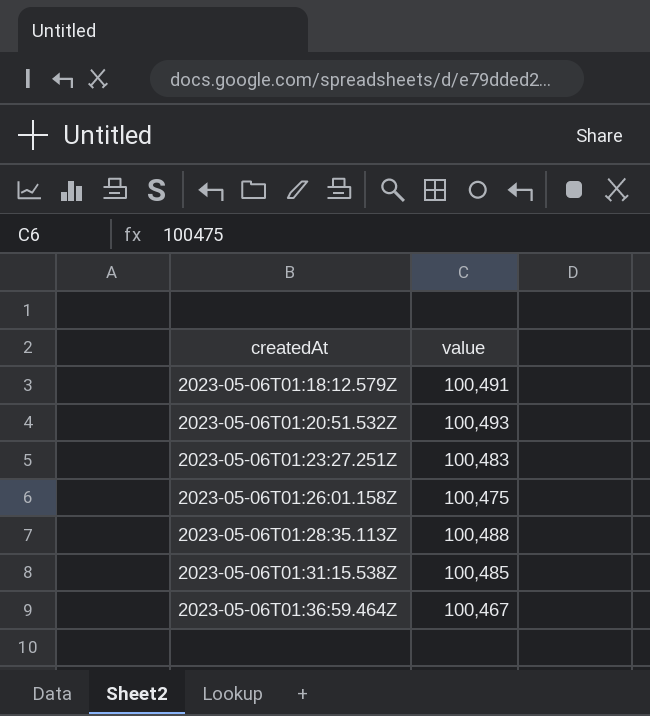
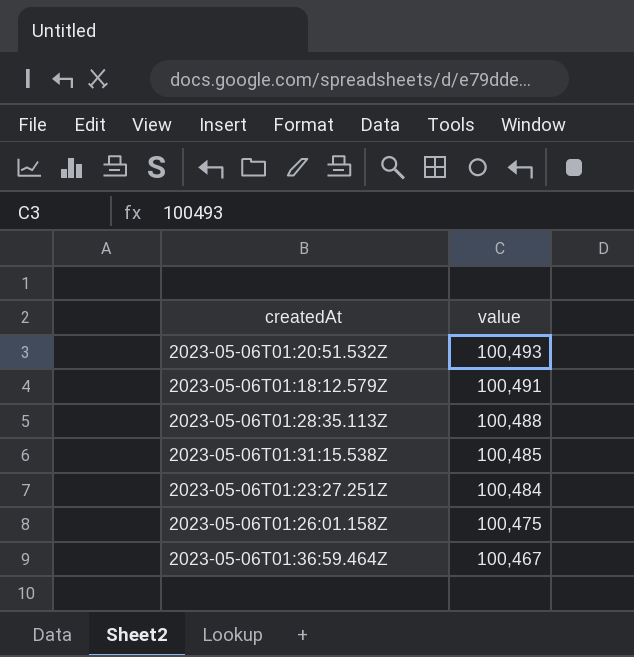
row order: createdAt ascending -> value descending
2023-05-06T01:23:27.251Z | value: 100,483 -> 100,484

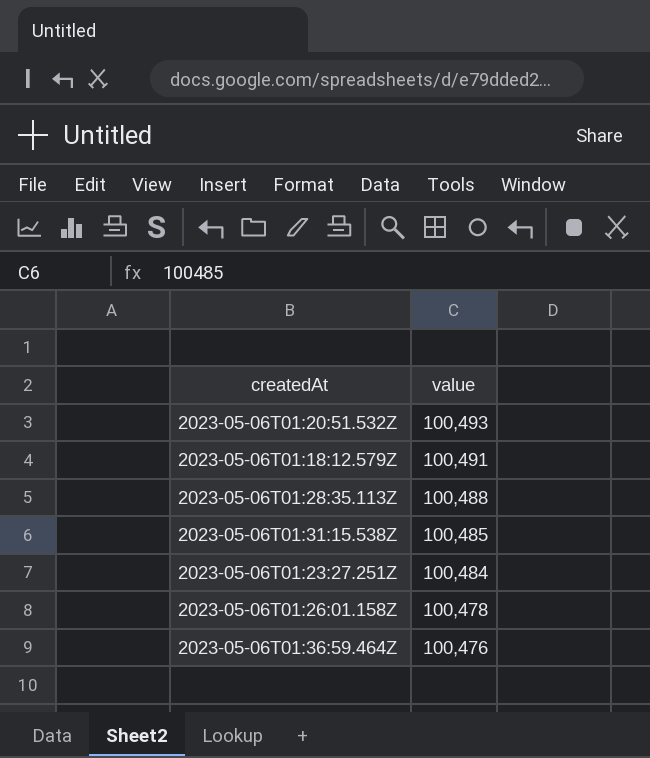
2023-05-06T01:26:01.158Z | value: 100,475 -> 100,478
2023-05-06T01:36:59.464Z | value: 100,467 -> 100,476

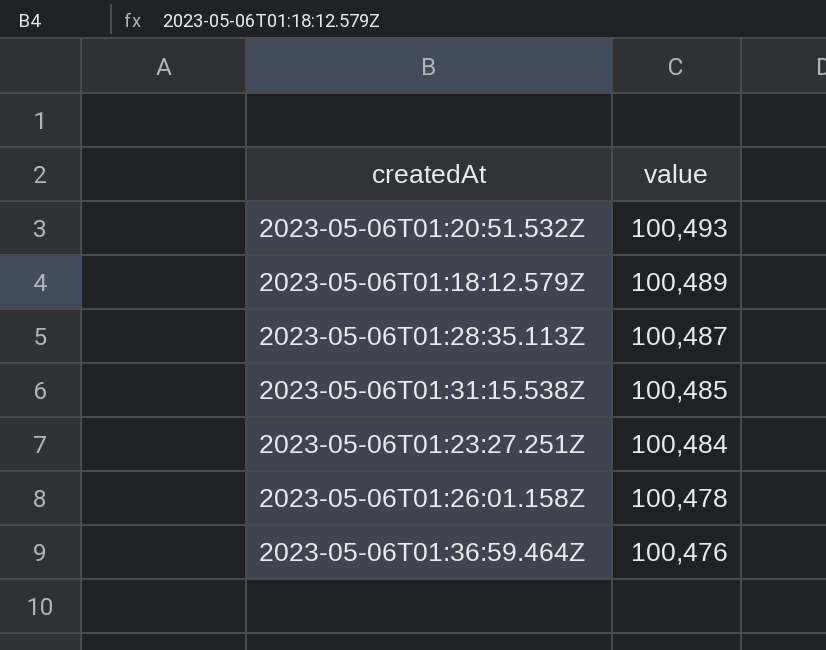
2023-05-06T01:18:12.579Z | value: 100,491 -> 100,489
2023-05-06T01:28:35.113Z | value: 100,488 -> 100,487

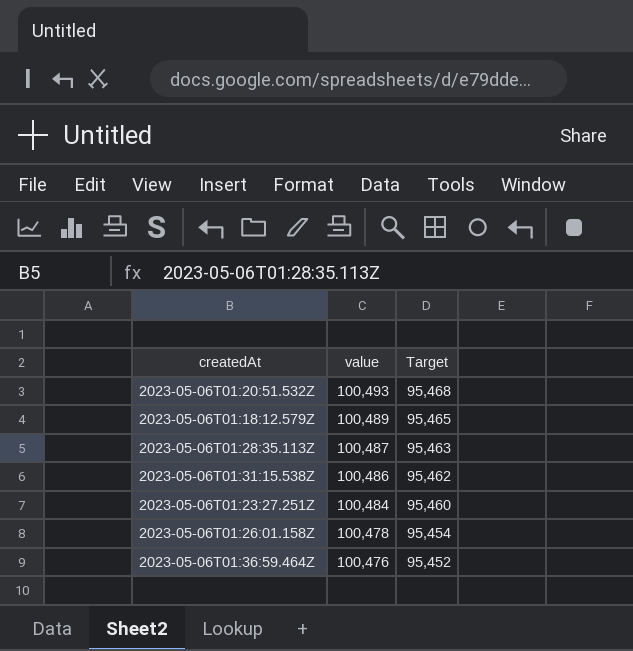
column Target | formula: none -> [value] * 0.95
2023-05-06T01:31:15.538Z | value: 100,485 -> 100,486

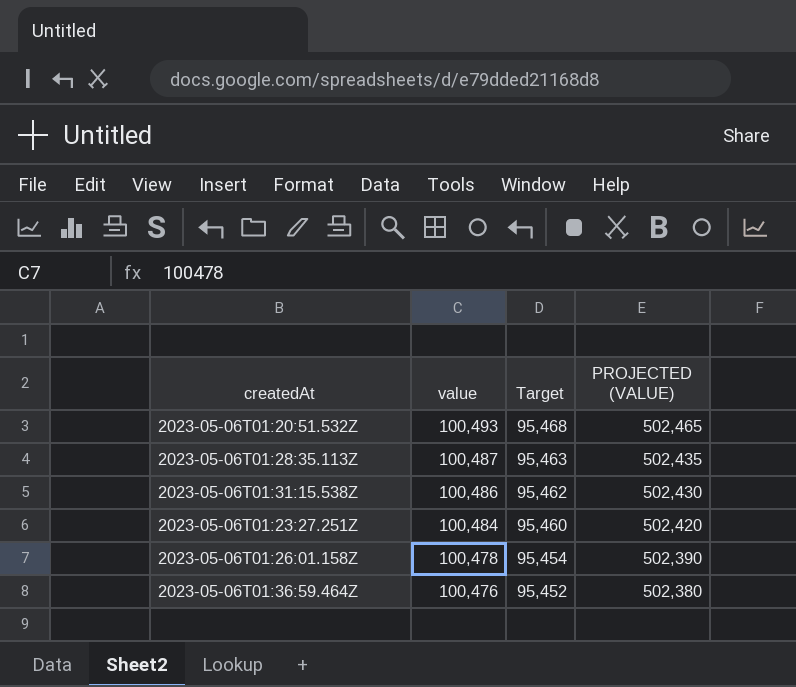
column PROJECTED (VALUE) | formula: none -> [value] * 5
row 2023-05-06T01:18:12.579Z: 100,489 | 95,465 -> none

